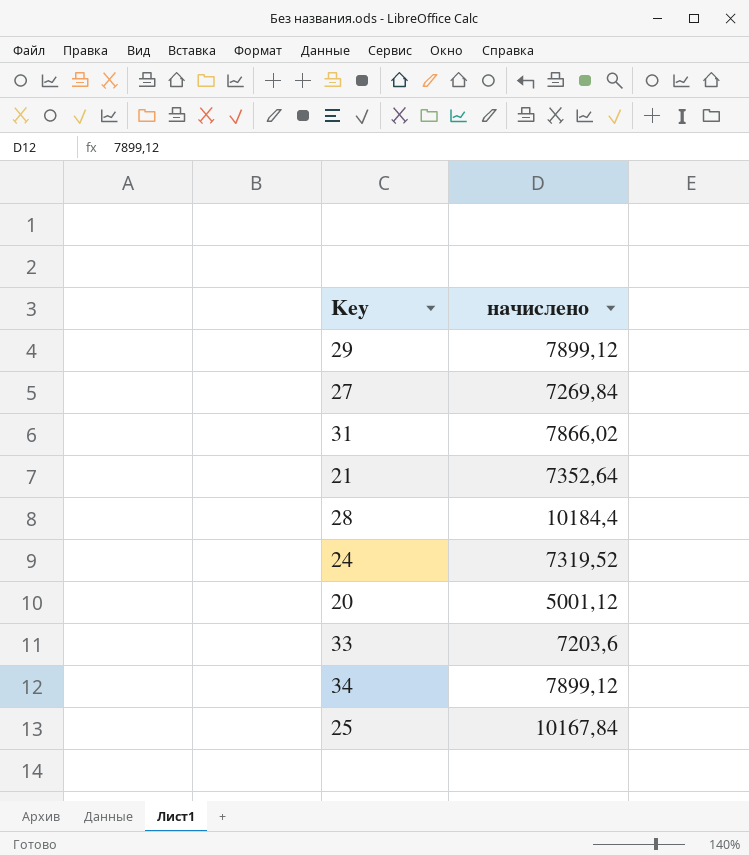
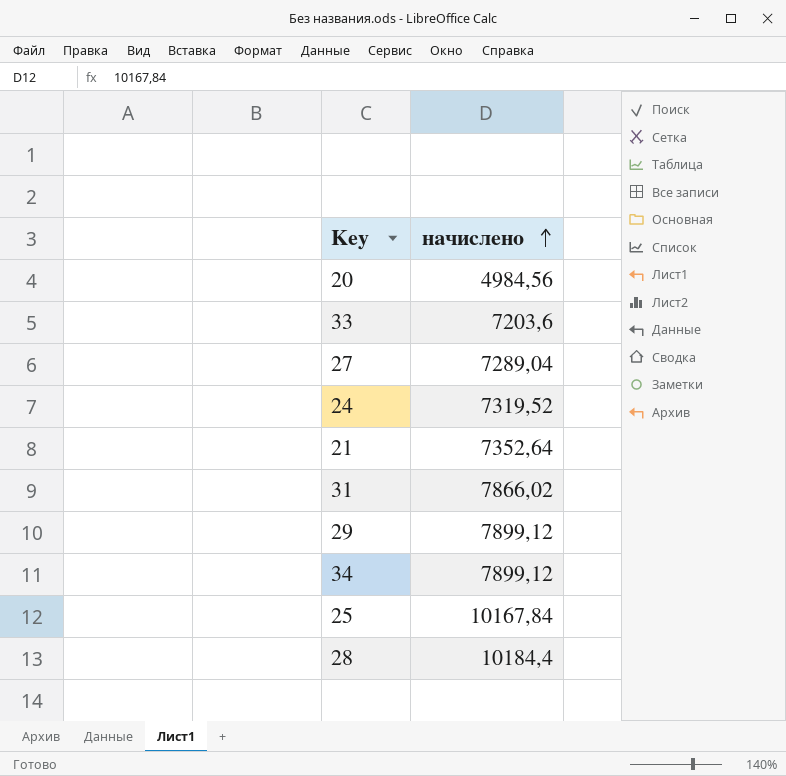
row order: none -> начислено ascending
20 | начислено: 5001,12 -> 4984,56
27 | начислено: 7269,84 -> 7289,04

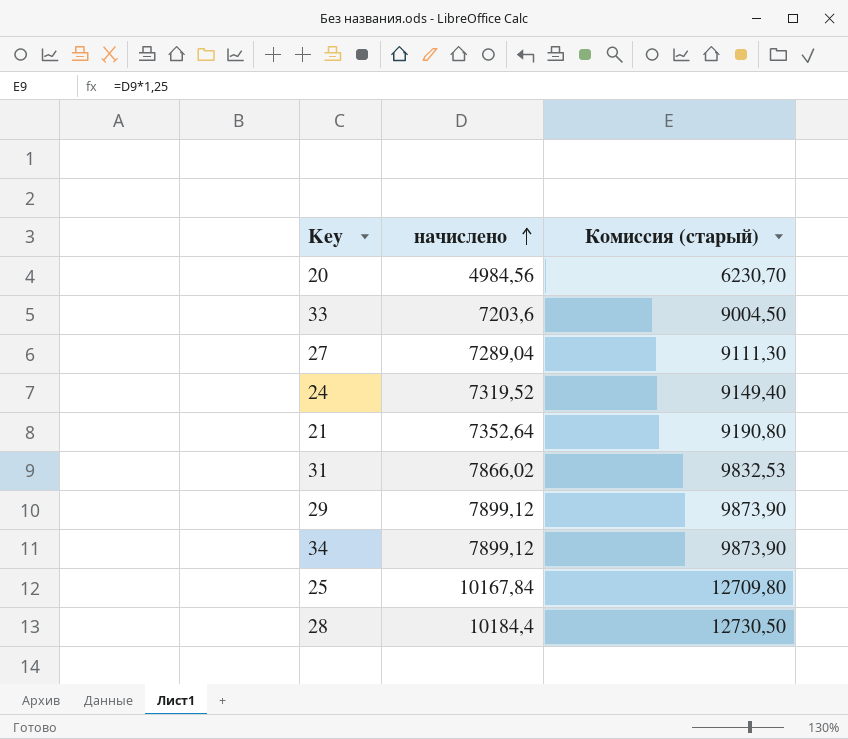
column Комиссия (старый) | formula: none -> [начислено] * 1,25

